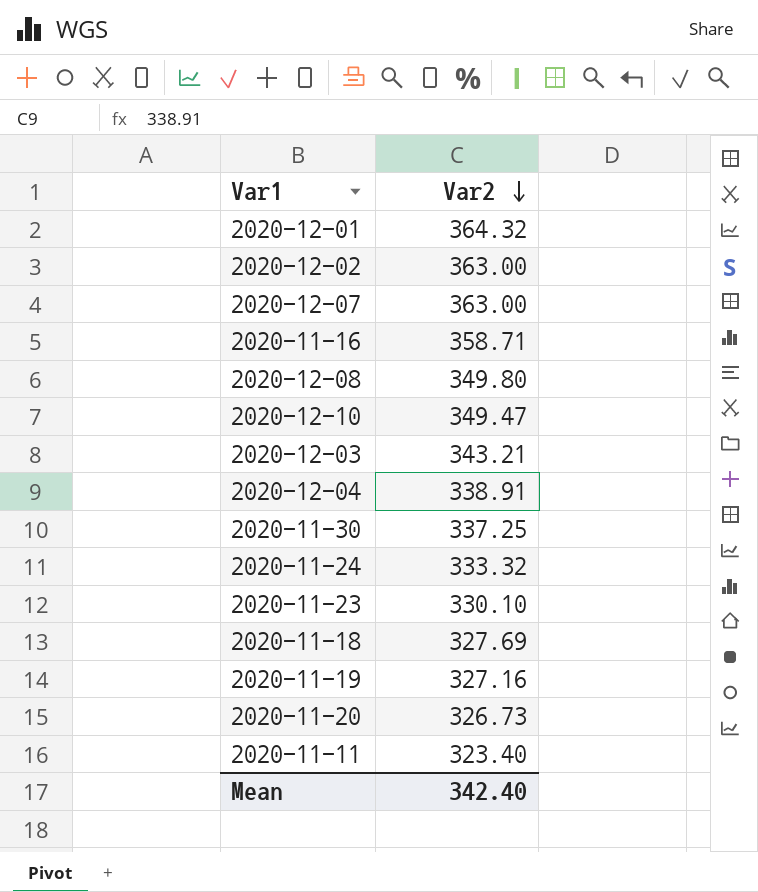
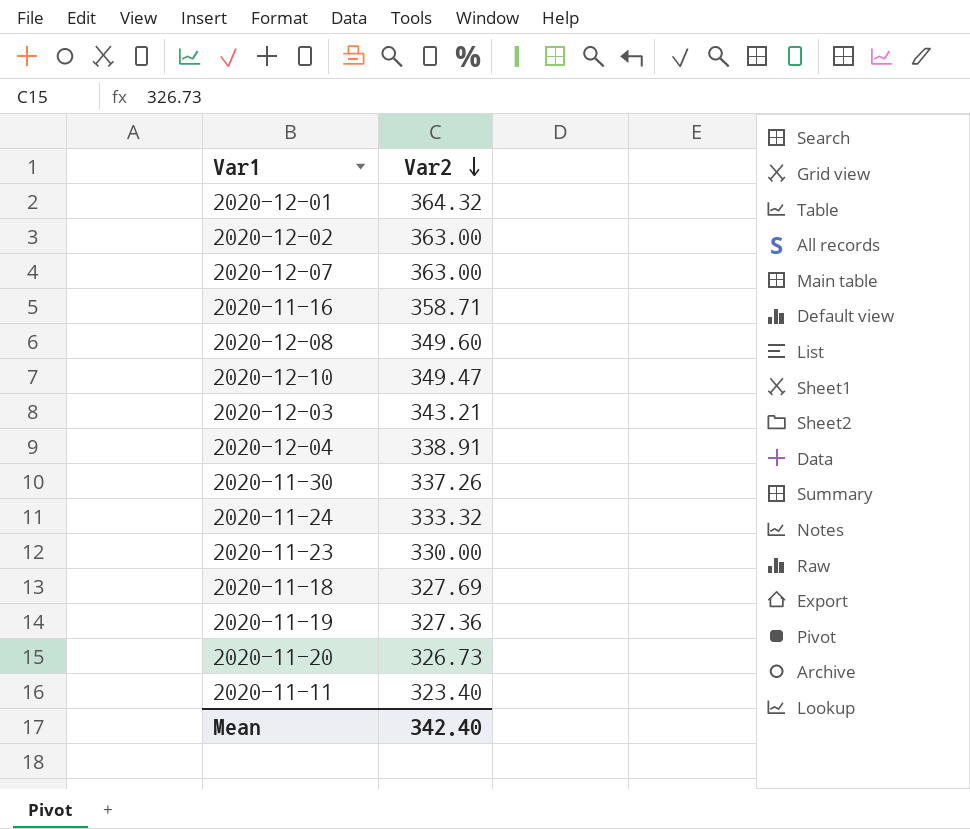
2020-12-08 | Var2: 349.80 -> 349.60
2020-11-30 | Var2: 337.25 -> 337.26
2020-11-23 | Var2: 330.10 -> 330.00
2020-11-19 | Var2: 327.16 -> 327.36

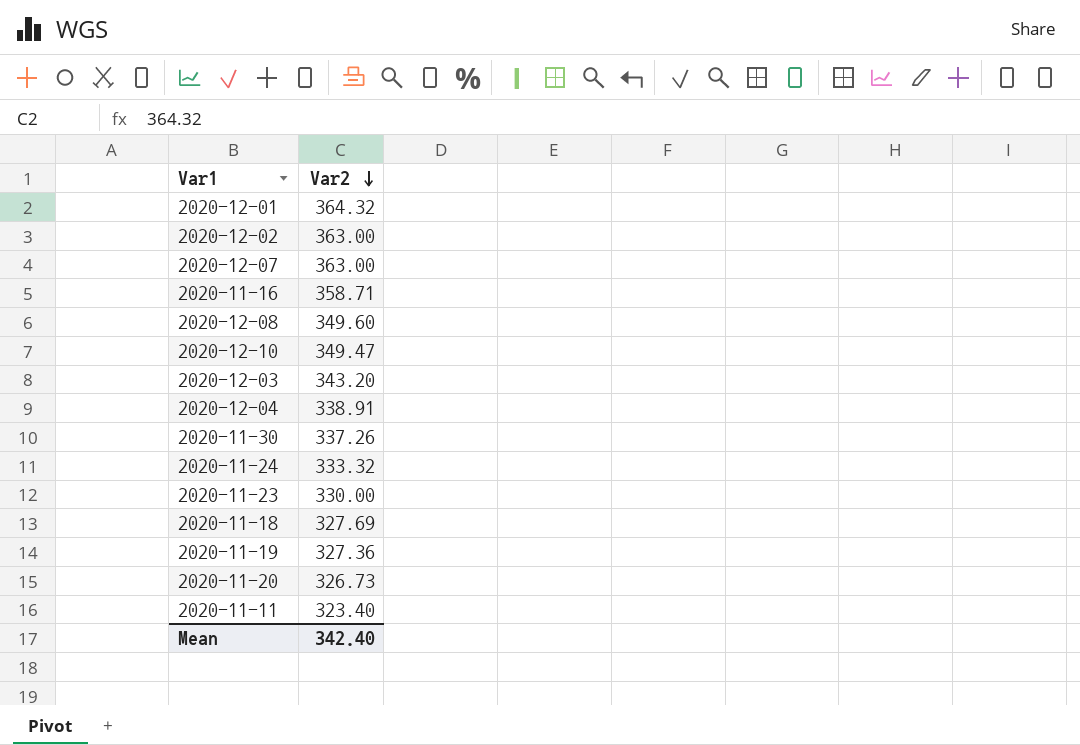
2020-12-03 | Var2: 343.21 -> 343.20

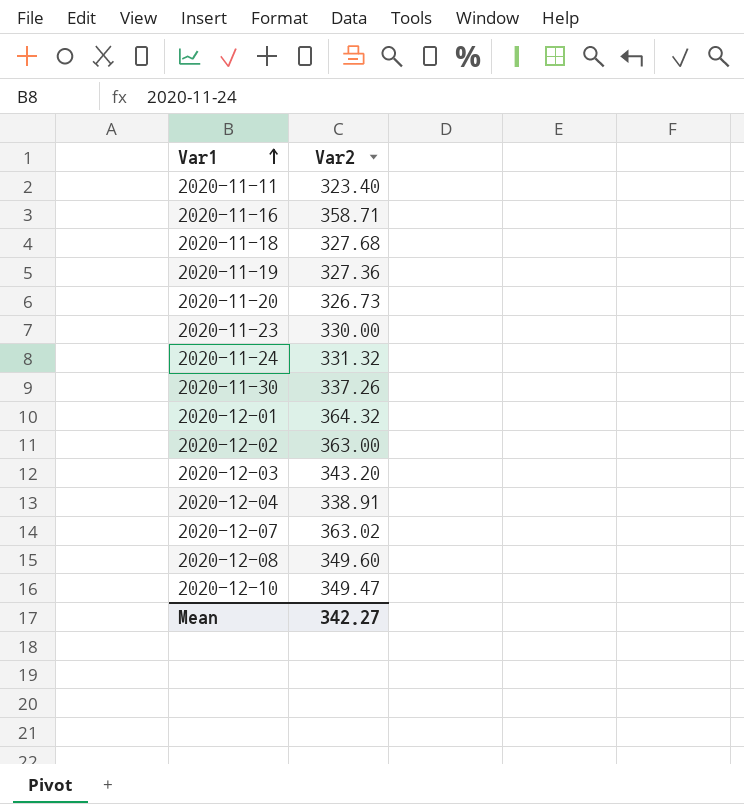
row order: Var2 descending -> Var1 ascending
2020-11-18 | Var2: 327.69 -> 327.68
2020-11-24 | Var2: 333.32 -> 331.32
2020-12-07 | Var2: 363.00 -> 363.02
Mean | Var2: 342.40 -> 342.27

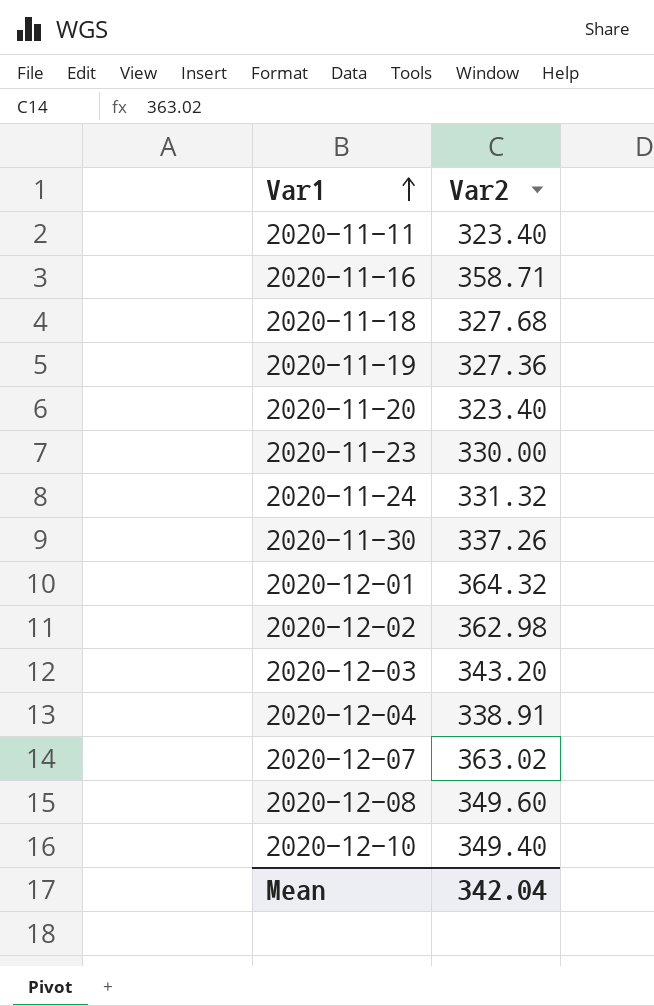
2020-11-20 | Var2: 326.73 -> 323.40
2020-12-02 | Var2: 363.00 -> 362.98
2020-12-10 | Var2: 349.47 -> 349.40
Mean | Var2: 342.27 -> 342.04

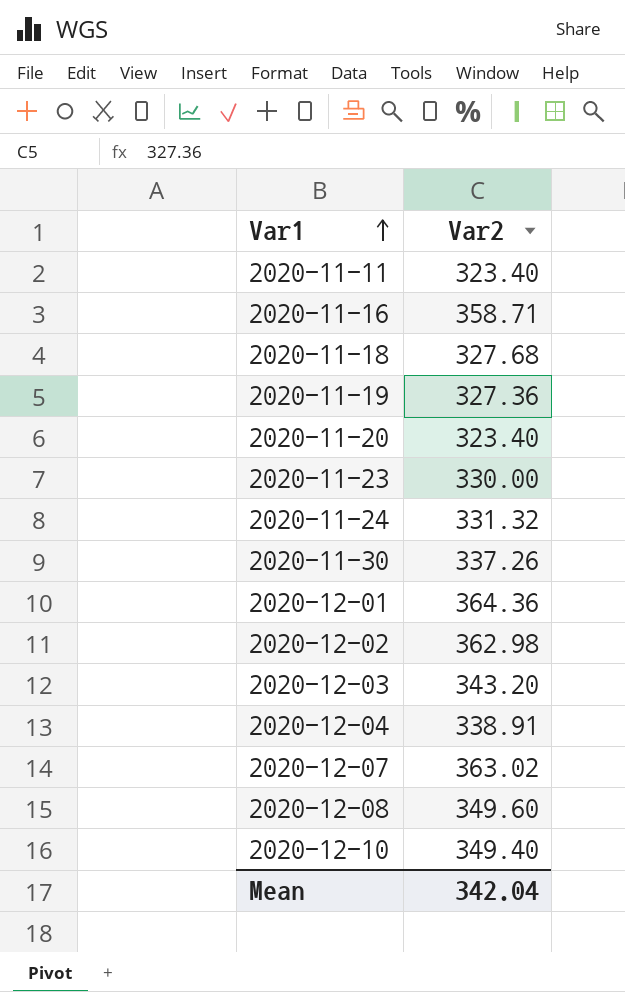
2020-12-01 | Var2: 364.32 -> 364.36

